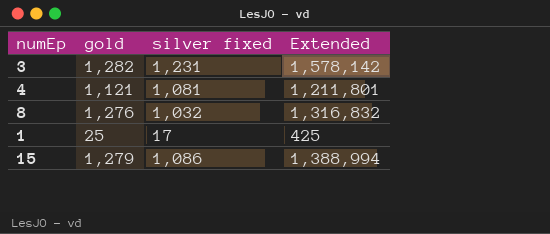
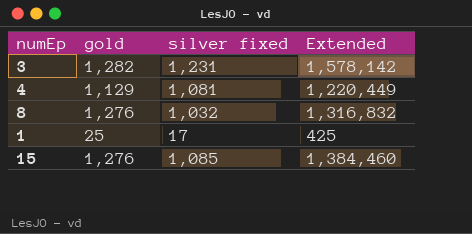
4 | gold: 1,121 -> 1,129
4 | Extended: 1,211,801 -> 1,220,449
15 | gold: 1,279 -> 1,276
15 | silver fixed: 1,086 -> 1,085
15 | Extended: 1,388,994 -> 1,384,460

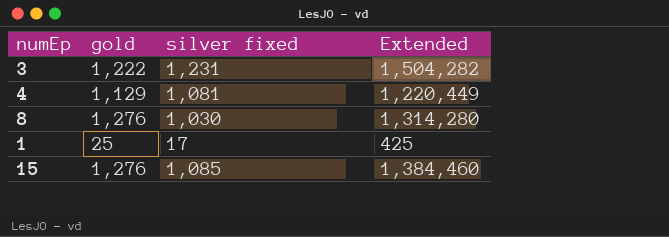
3 | gold: 1,282 -> 1,222
3 | Extended: 1,578,142 -> 1,504,282
8 | silver fixed: 1,032 -> 1,030
8 | Extended: 1,316,832 -> 1,314,280

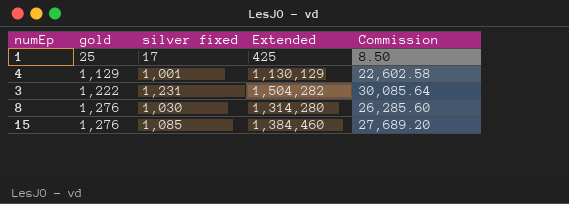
row order: none -> gold ascending
column Commission | formula: none -> [Extended] * 0.02
4 | silver fixed: 1,081 -> 1,001
4 | Extended: 1,220,449 -> 1,130,129

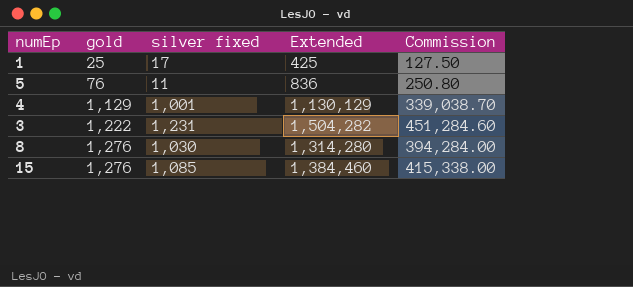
column Commission | formula: [Extended] * 0.02 -> [Extended] * 0.3
row 5: none -> 76 | 11 | 836 | 250.80

